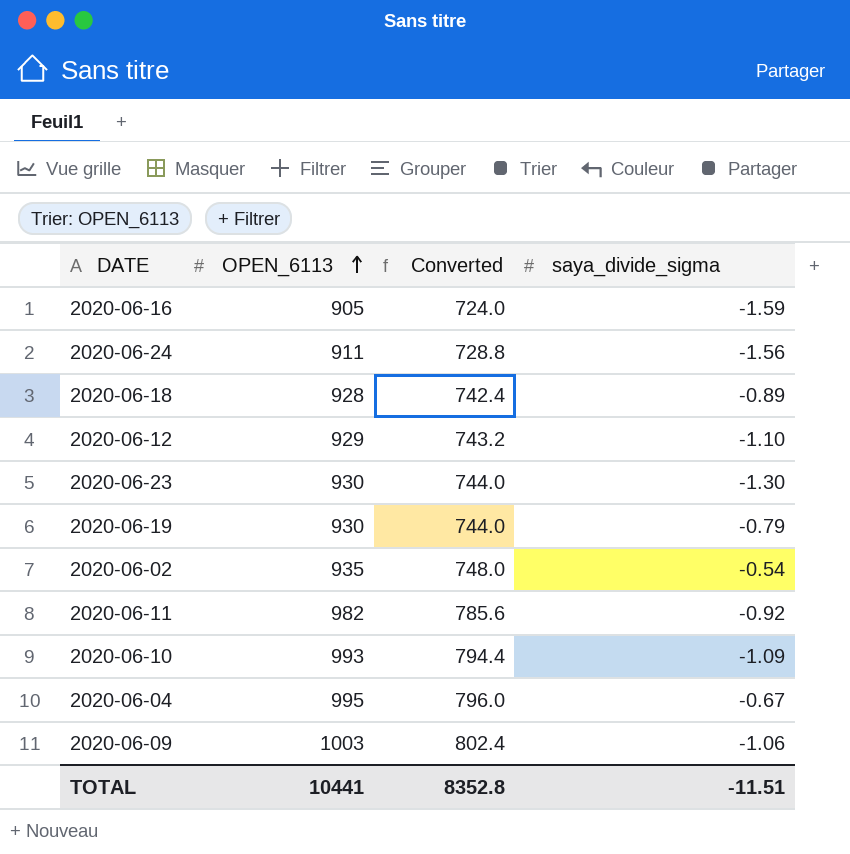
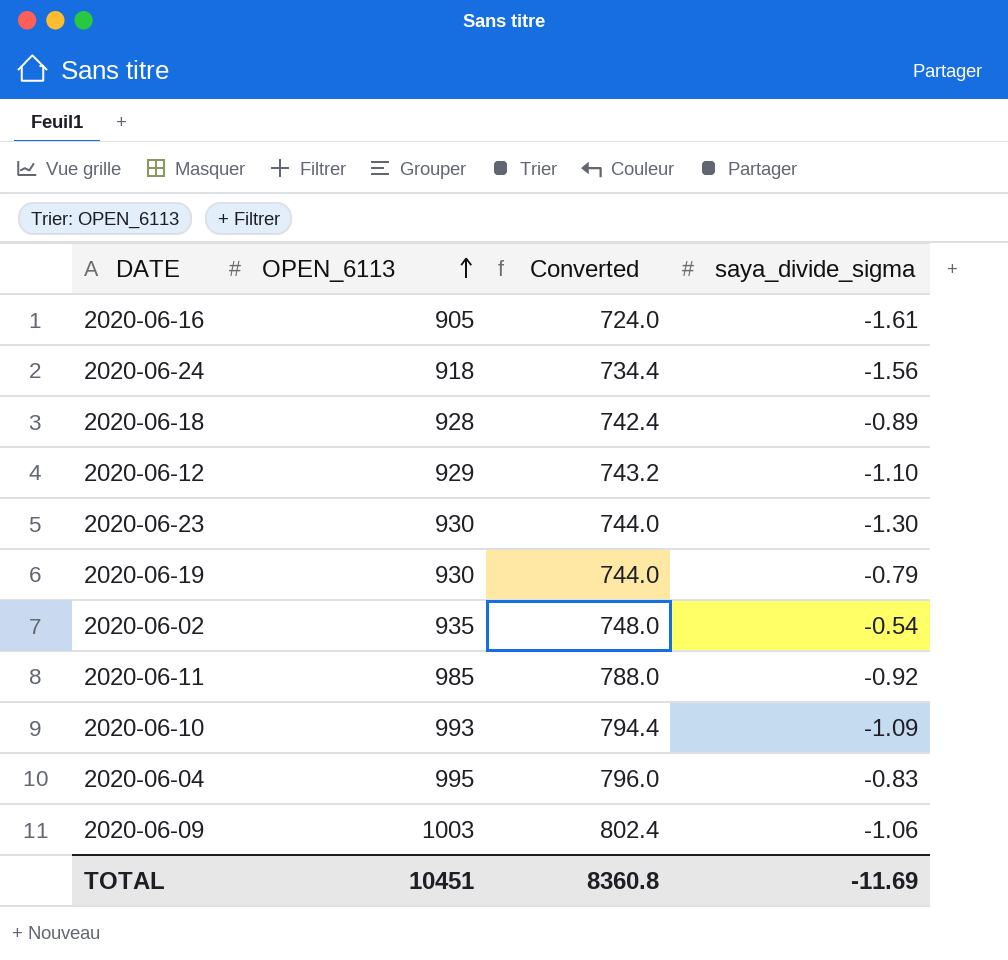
2020-06-16 | saya_divide_sigma: -1.59 -> -1.61
2020-06-24 | OPEN_6113: 911 -> 918
2020-06-24 | Converted: 728.8 -> 734.4
2020-06-11 | OPEN_6113: 982 -> 985
2020-06-11 | Converted: 785.6 -> 788.0
2020-06-04 | saya_divide_sigma: -0.67 -> -0.83
TOTAL | OPEN_6113: 10441 -> 10451
TOTAL | Converted: 8352.8 -> 8360.8
TOTAL | saya_divide_sigma: -11.51 -> -11.69

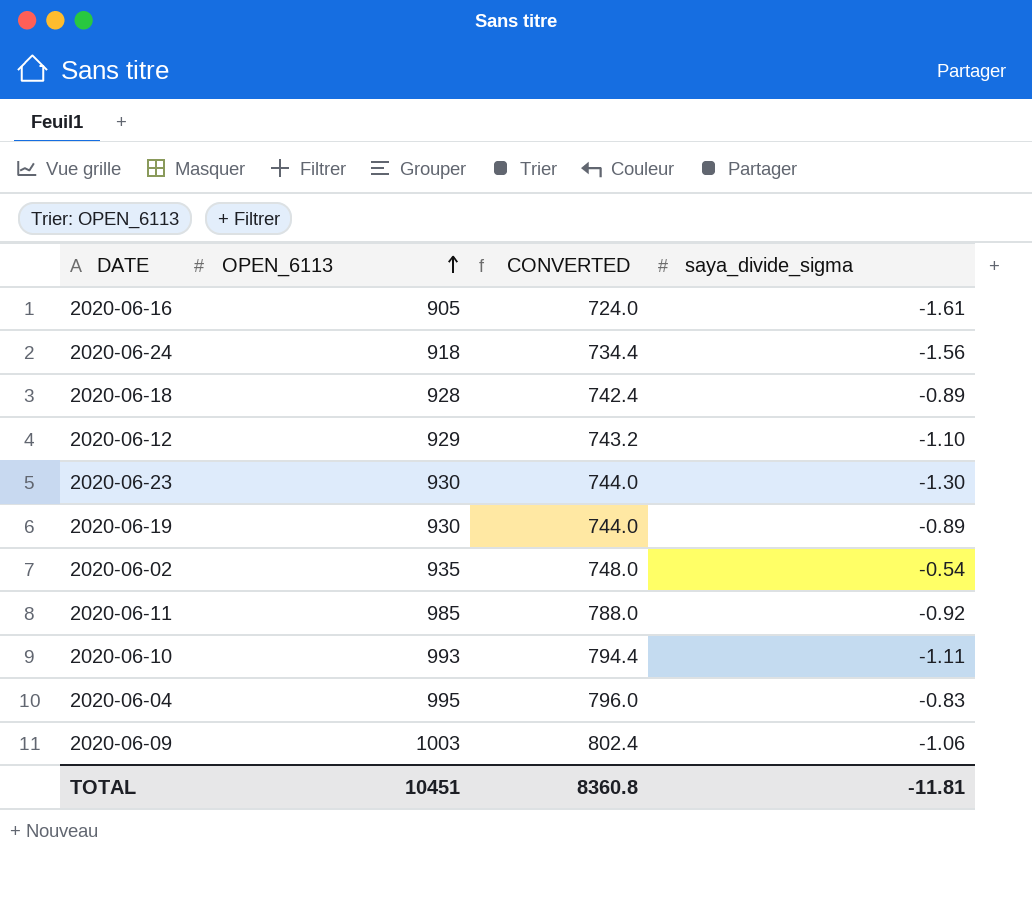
column name: Converted -> CONVERTED
2020-06-19 | saya_divide_sigma: -0.79 -> -0.89
2020-06-10 | saya_divide_sigma: -1.09 -> -1.11
TOTAL | saya_divide_sigma: -11.69 -> -11.81

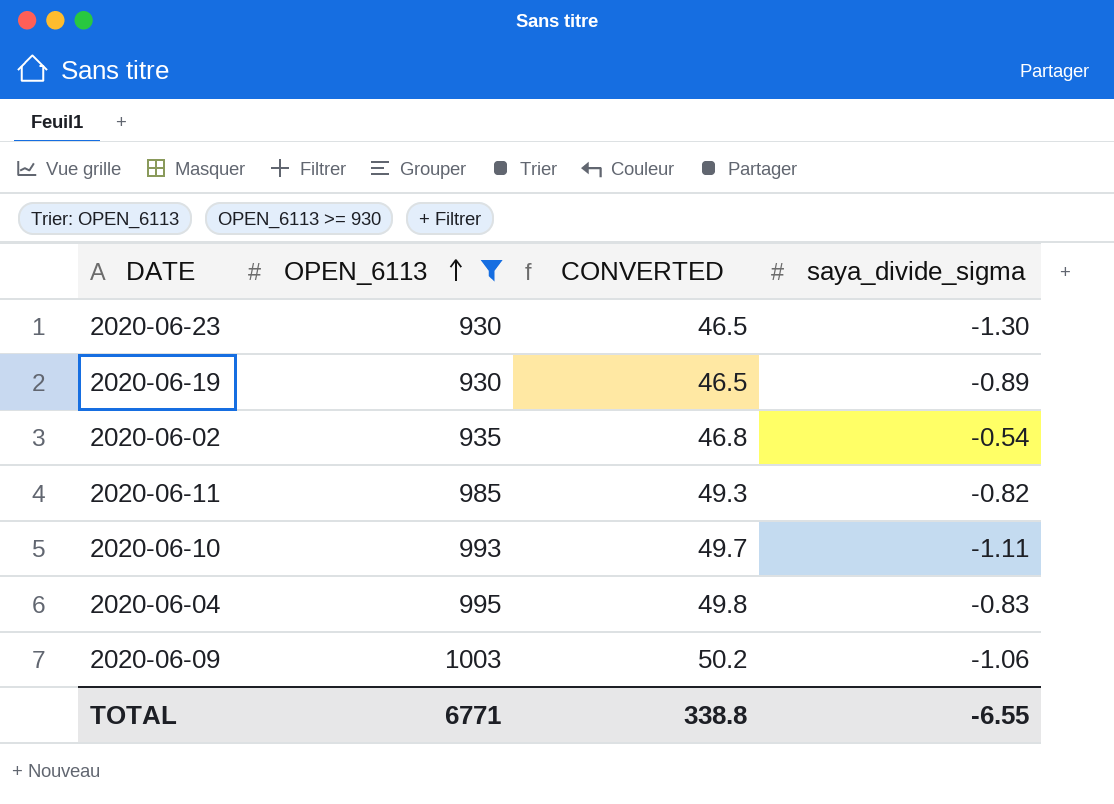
filter: none -> OPEN_6113 >= 930
column CONVERTED | formula: [OPEN_6113] * 0.8 -> [OPEN_6113] * 0.05
2020-06-11 | saya_divide_sigma: -0.92 -> -0.82
TOTAL | OPEN_6113: 10451 -> 6771
TOTAL | CONVERTED: 8360.8 -> 338.8
TOTAL | saya_divide_sigma: -11.81 -> -6.55

